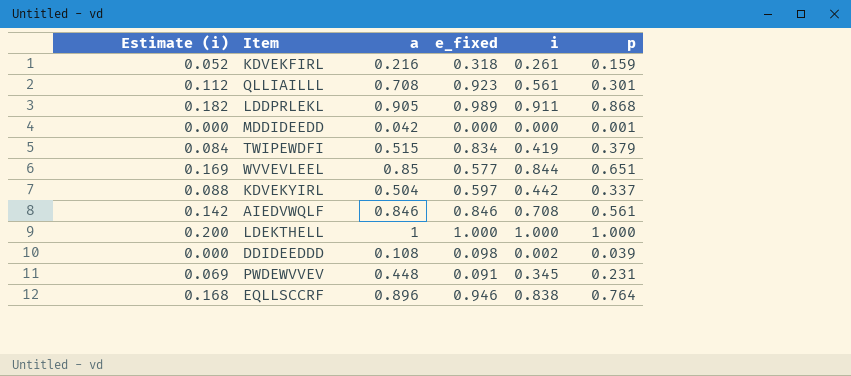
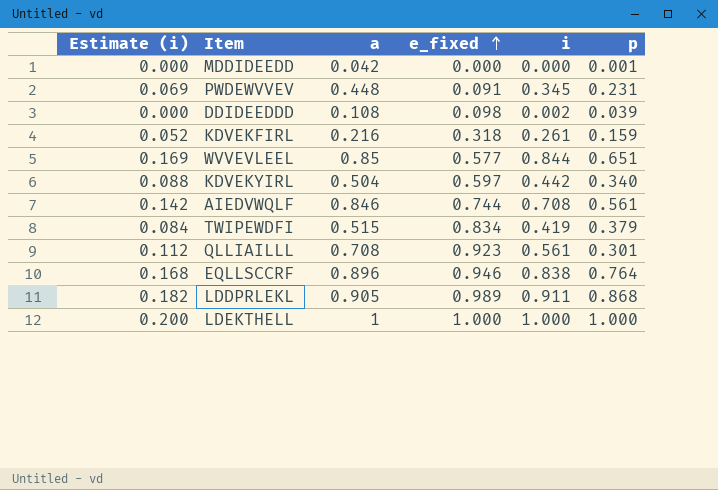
row order: none -> e_fixed ascending
KDVEKYIRL | p: 0.337 -> 0.340
AIEDVWQLF | e_fixed: 0.846 -> 0.744

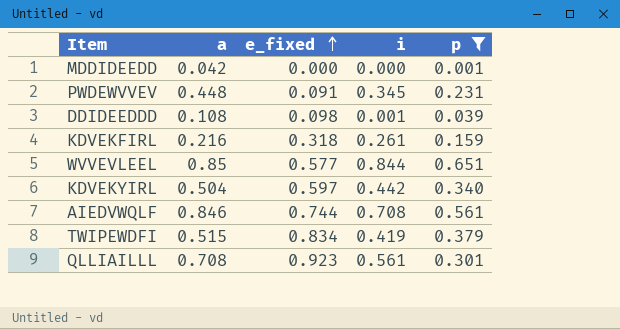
filter: none -> p <= 0.651
column Estimate (i) | formula: [i] * 0.2 -> none
DDIDEEDDD | i: 0.002 -> 0.001

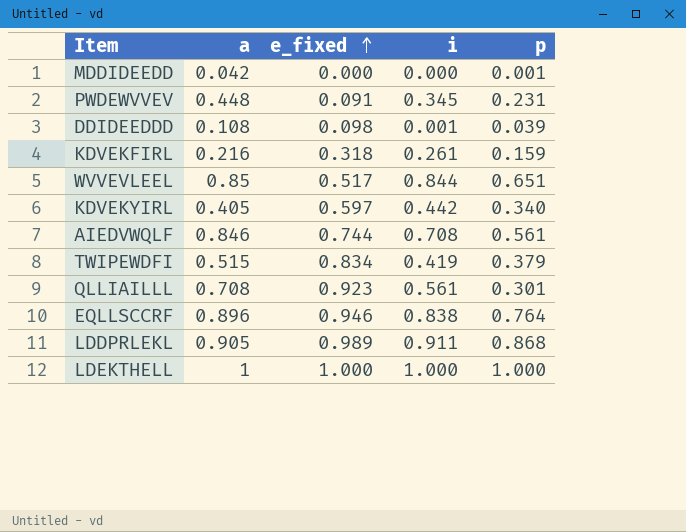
filter: p <= 0.651 -> none
WVVEVLEEL | e_fixed: 0.577 -> 0.517
KDVEKYIRL | a: 0.504 -> 0.405

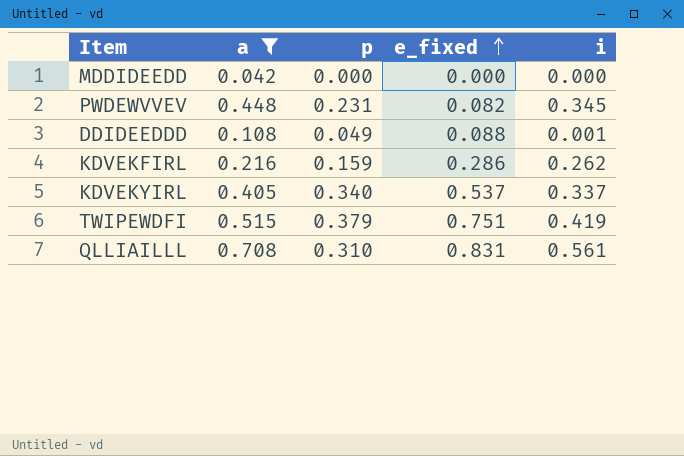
filter: none -> a <= 0.708
column p | position: 5 -> 3
MDDIDEEDD | p: 0.001 -> 0.000
PWDEWVVEV | e_fixed: 0.091 -> 0.082
DDIDEEDDD | p: 0.039 -> 0.049
DDIDEEDDD | e_fixed: 0.098 -> 0.088
KDVEKFIRL | e_fixed: 0.318 -> 0.286
KDVEKFIRL | i: 0.261 -> 0.262
KDVEKYIRL | e_fixed: 0.597 -> 0.537
KDVEKYIRL | i: 0.442 -> 0.337
TWIPEWDFI | e_fixed: 0.834 -> 0.751
QLLIAILLL | p: 0.301 -> 0.310
QLLIAILLL | e_fixed: 0.923 -> 0.831

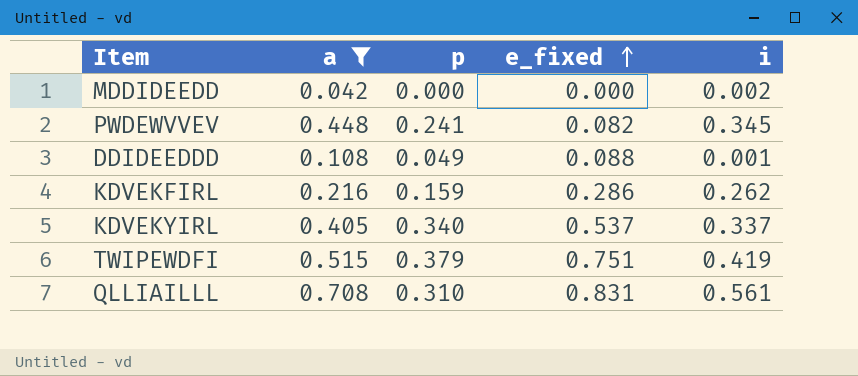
MDDIDEEDD | i: 0.000 -> 0.002
PWDEWVVEV | p: 0.231 -> 0.241

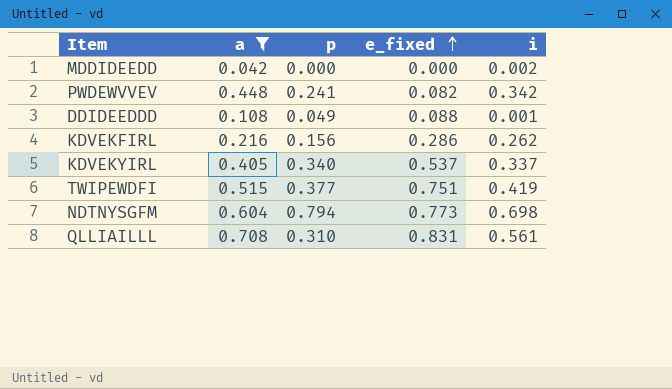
PWDEWVVEV | i: 0.345 -> 0.342
KDVEKFIRL | p: 0.159 -> 0.156
TWIPEWDFI | p: 0.379 -> 0.377
row NDTNYSGFM: none -> 0.604 | 0.794 | 0.773 | 0.698

